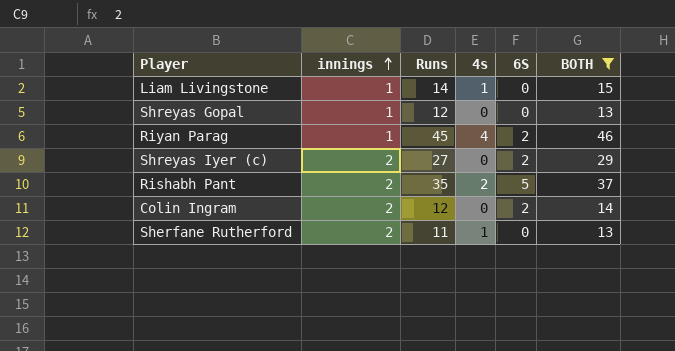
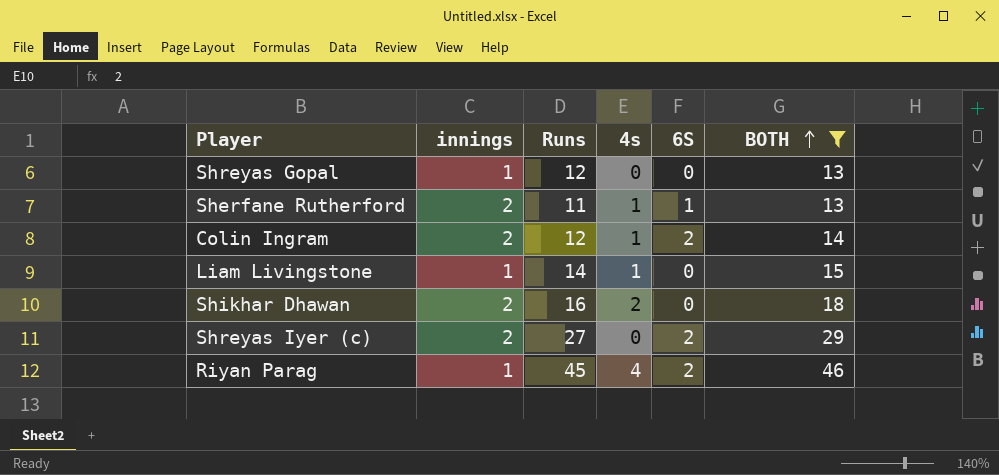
row order: innings ascending -> BOTH ascending
row Rishabh Pant: 2 | 35 | 2 | 5 | 37 -> none
Sherfane Rutherford | 6S: 0 -> 1
Colin Ingram | 4s: 0 -> 1
row Shikhar Dhawan: none -> 2 | 16 | 2 | 0 | 18

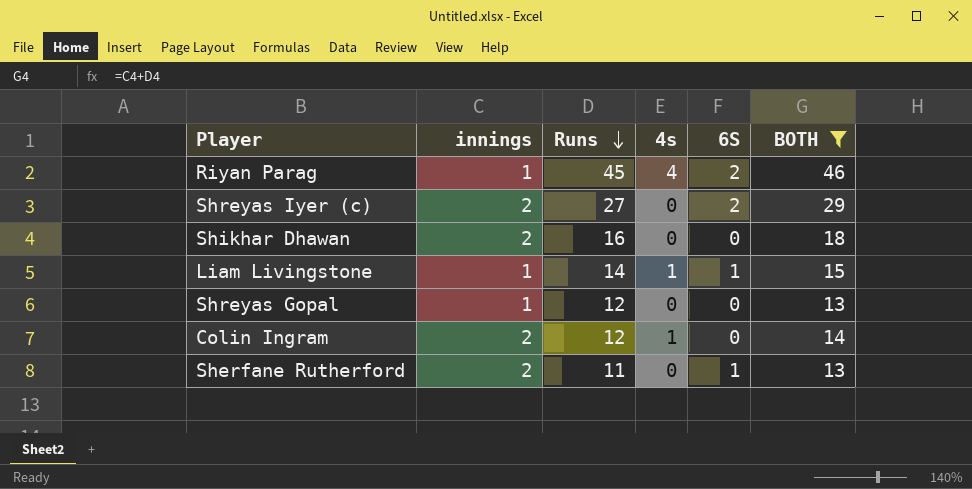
row order: BOTH ascending -> Runs descending
Shikhar Dhawan | 4s: 2 -> 0
Liam Livingstone | 6S: 0 -> 1
Colin Ingram | 6S: 2 -> 0
Sherfane Rutherford | 4s: 1 -> 0

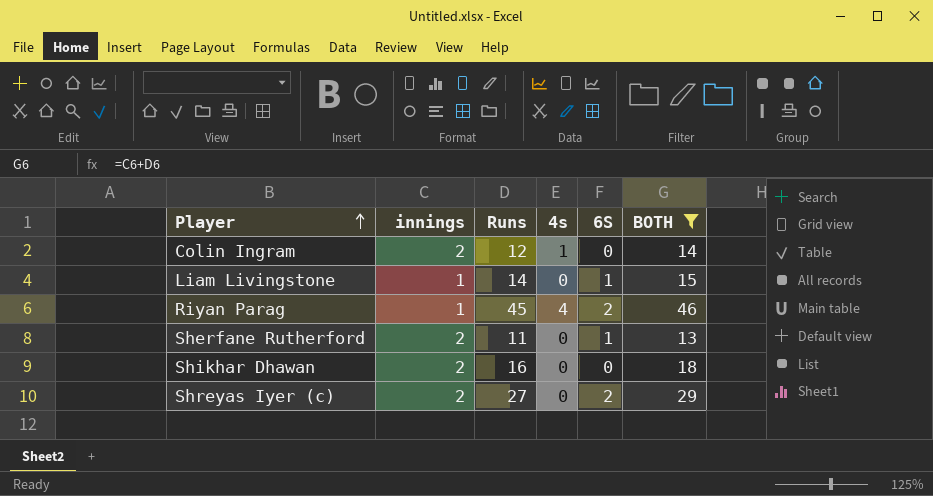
row order: Runs descending -> Player ascending
row Shreyas Gopal: 1 | 12 | 0 | 0 | 13 -> none
Liam Livingstone | 4s: 1 -> 0

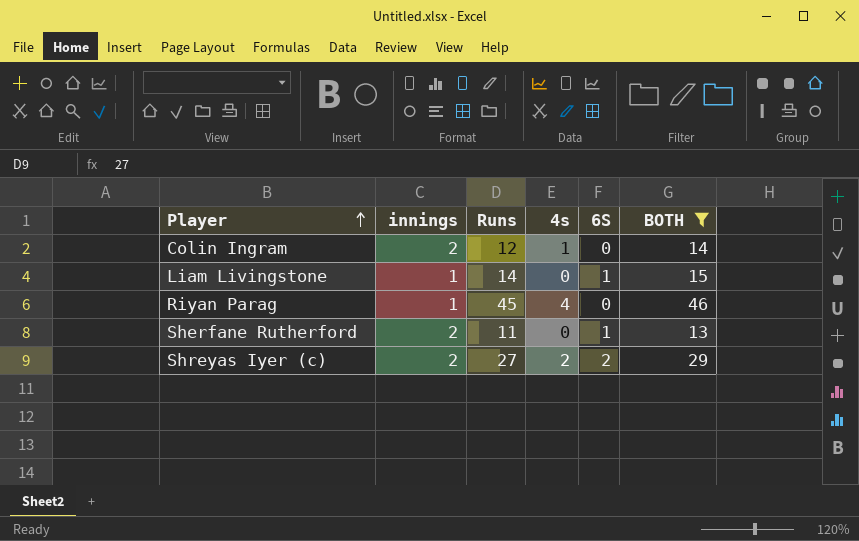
row Shikhar Dhawan: 2 | 16 | 0 | 0 | 18 -> none
Riyan Parag | 6S: 2 -> 0
Shreyas Iyer (c) | 4s: 0 -> 2

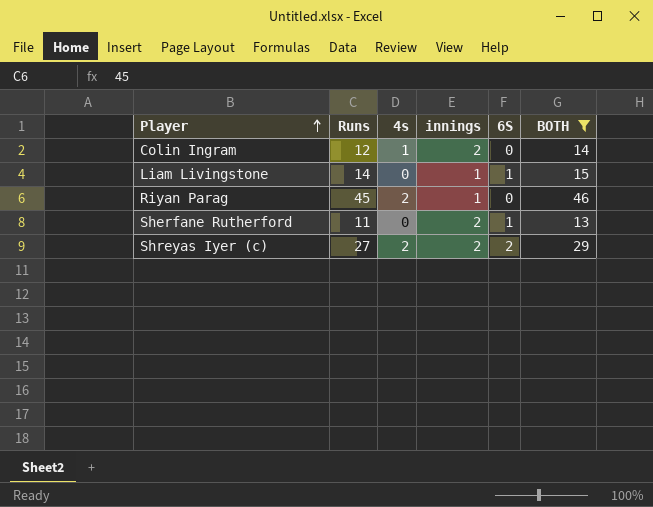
column innings | position: 2 -> 4
Riyan Parag | 4s: 4 -> 2

